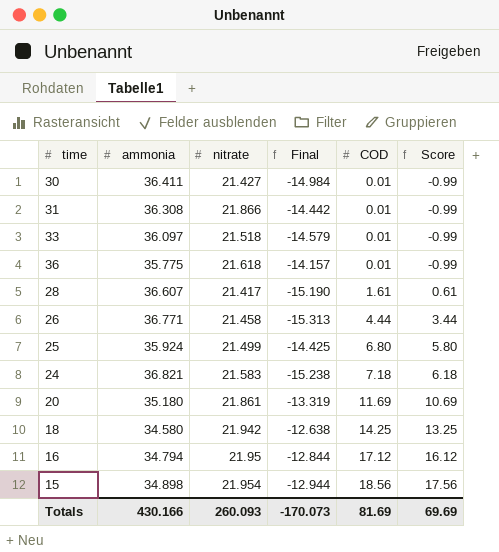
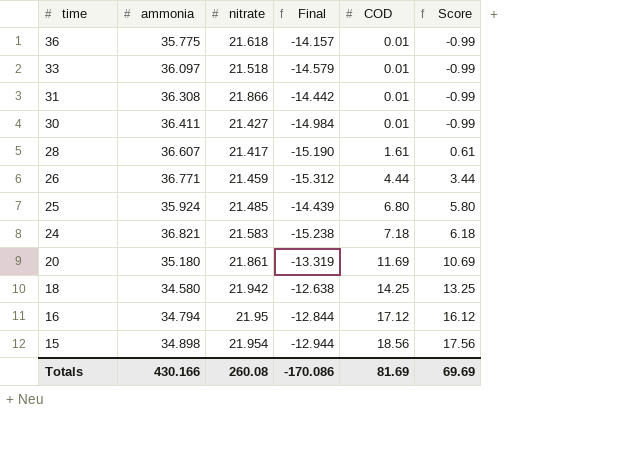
row order: COD ascending -> time descending
26 | nitrate: 21.458 -> 21.459
26 | Final: -15.313 -> -15.312
25 | nitrate: 21.499 -> 21.485
25 | Final: -14.425 -> -14.439
Totals | nitrate: 260.093 -> 260.08
Totals | Final: -170.073 -> -170.086

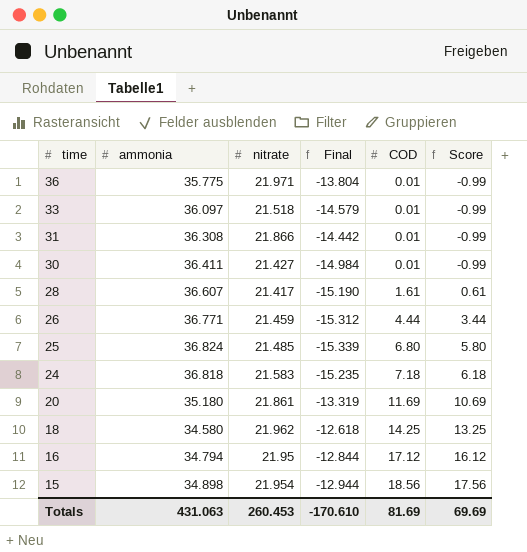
36 | nitrate: 21.618 -> 21.971
36 | Final: -14.157 -> -13.804
25 | ammonia: 35.924 -> 36.824
25 | Final: -14.439 -> -15.339
24 | ammonia: 36.821 -> 36.818
24 | Final: -15.238 -> -15.235
18 | nitrate: 21.942 -> 21.962
18 | Final: -12.638 -> -12.618
Totals | ammonia: 430.166 -> 431.063
Totals | nitrate: 260.08 -> 260.453
Totals | Final: -170.086 -> -170.610

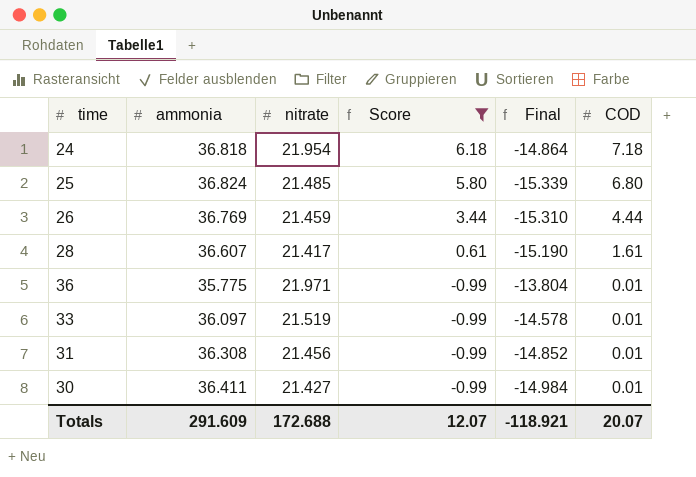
filter: none -> Score <= 6.18
row order: time descending -> Score descending
column Score | position: 6 -> 4
24 | nitrate: 21.583 -> 21.954
24 | Final: -15.235 -> -14.864
26 | ammonia: 36.771 -> 36.769
26 | Final: -15.312 -> -15.310
33 | nitrate: 21.518 -> 21.519
33 | Final: -14.579 -> -14.578
31 | nitrate: 21.866 -> 21.456
31 | Final: -14.442 -> -14.852
Totals | ammonia: 431.063 -> 291.609
Totals | nitrate: 260.453 -> 172.688
Totals | Score: 69.69 -> 12.07
Totals | Final: -170.610 -> -118.921
Totals | COD: 81.69 -> 20.07

